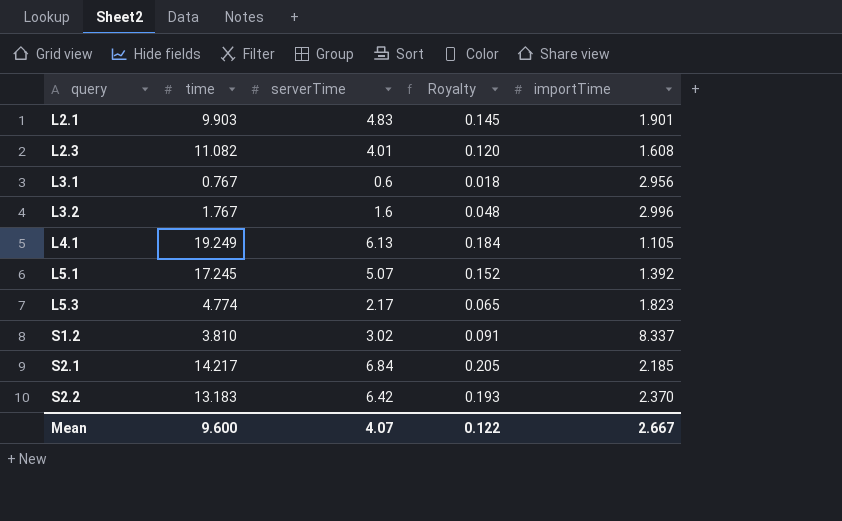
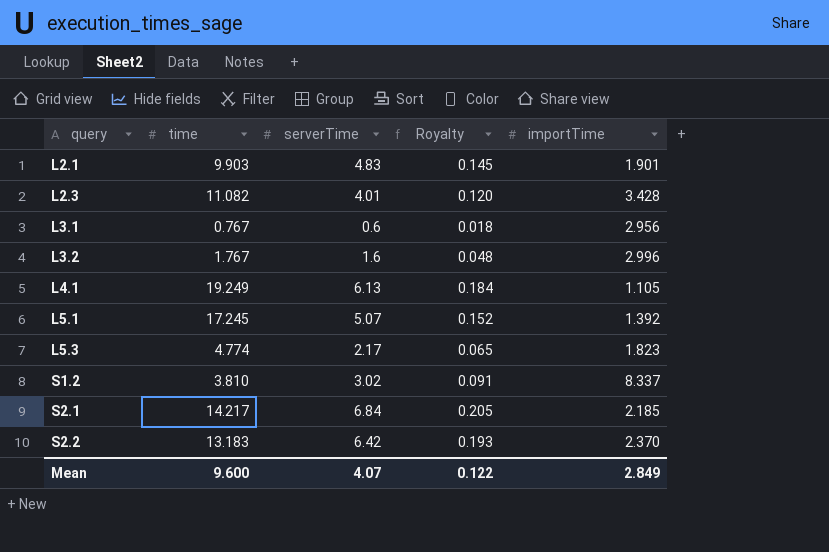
L2.3 | importTime: 1.608 -> 3.428
Mean | importTime: 2.667 -> 2.849

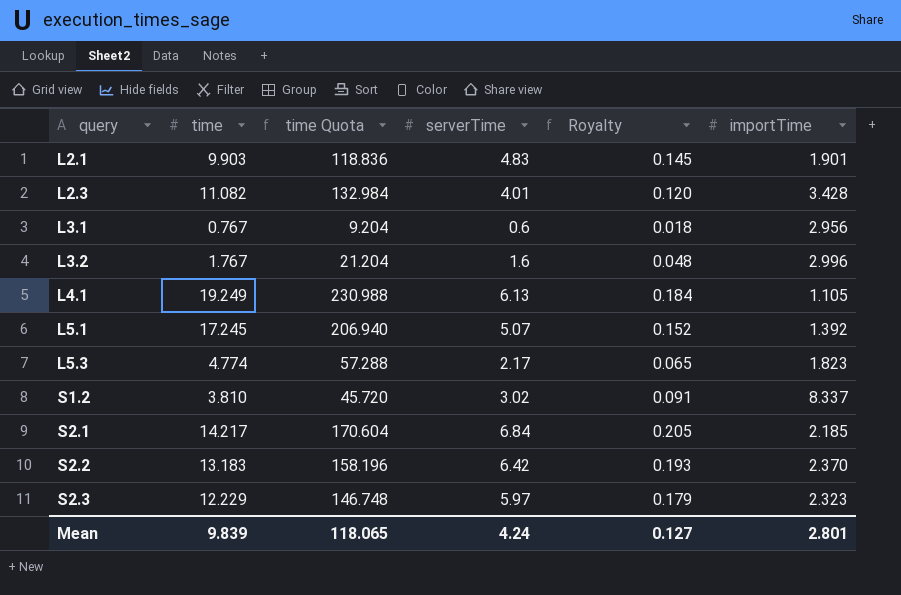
column time Quota | formula: none -> [time] * 12
row S2.3: none -> 12.229 | 146.748 | 5.97 | 0.179 | 2.323
Mean | time: 9.600 -> 9.839
Mean | serverTime: 4.07 -> 4.24
Mean | Royalty: 0.122 -> 0.127
Mean | importTime: 2.849 -> 2.801

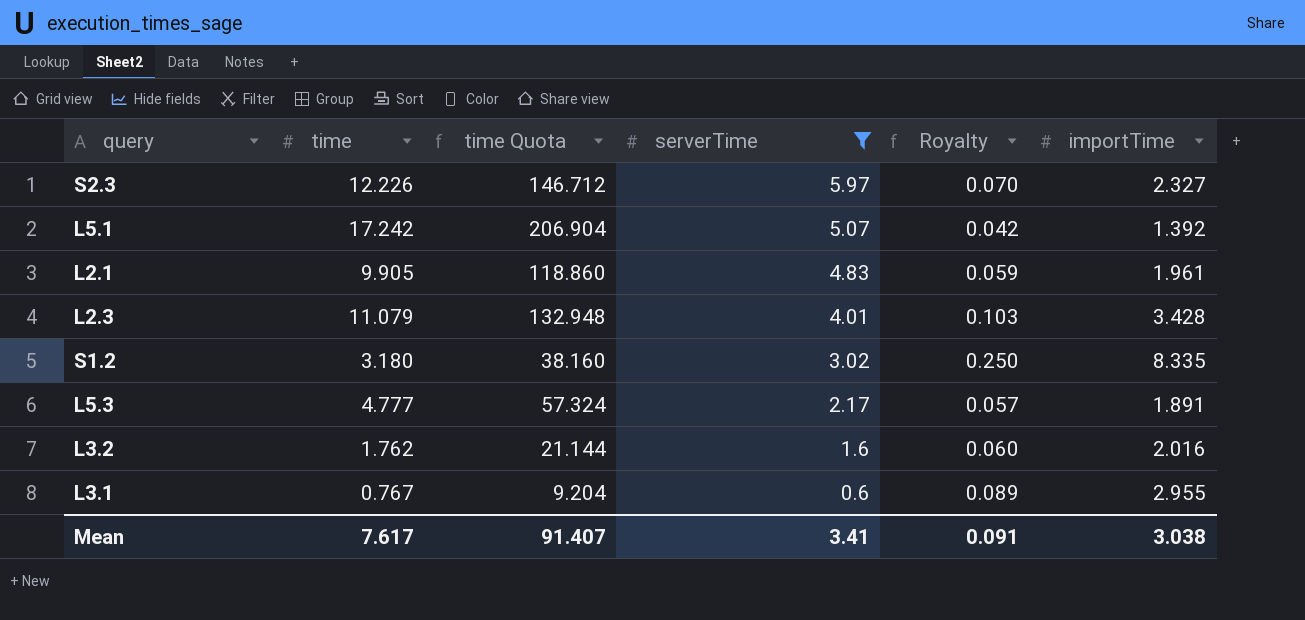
filter: none -> serverTime <= 5.97
row order: query ascending -> serverTime descending
column Royalty | formula: [serverTime] * 0.03 -> [importTime] * 0.03
S2.3 | time: 12.229 -> 12.226
S2.3 | time Quota: 146.748 -> 146.712
S2.3 | importTime: 2.323 -> 2.327
L5.1 | time: 17.245 -> 17.242
L5.1 | time Quota: 206.940 -> 206.904
L2.1 | time: 9.903 -> 9.905
L2.1 | time Quota: 118.836 -> 118.860
L2.1 | importTime: 1.901 -> 1.961
L2.3 | time: 11.082 -> 11.079
L2.3 | time Quota: 132.984 -> 132.948
S1.2 | time: 3.810 -> 3.180
S1.2 | time Quota: 45.720 -> 38.160
S1.2 | importTime: 8.337 -> 8.335
L5.3 | time: 4.774 -> 4.777
L5.3 | time Quota: 57.288 -> 57.324
L5.3 | importTime: 1.823 -> 1.891
L3.2 | time: 1.767 -> 1.762
L3.2 | time Quota: 21.204 -> 21.144
L3.2 | importTime: 2.996 -> 2.016
L3.1 | importTime: 2.956 -> 2.955
Mean | time: 9.839 -> 7.617
Mean | time Quota: 118.065 -> 91.407
Mean | serverTime: 4.24 -> 3.41
Mean | Royalty: 0.127 -> 0.091
Mean | importTime: 2.801 -> 3.038

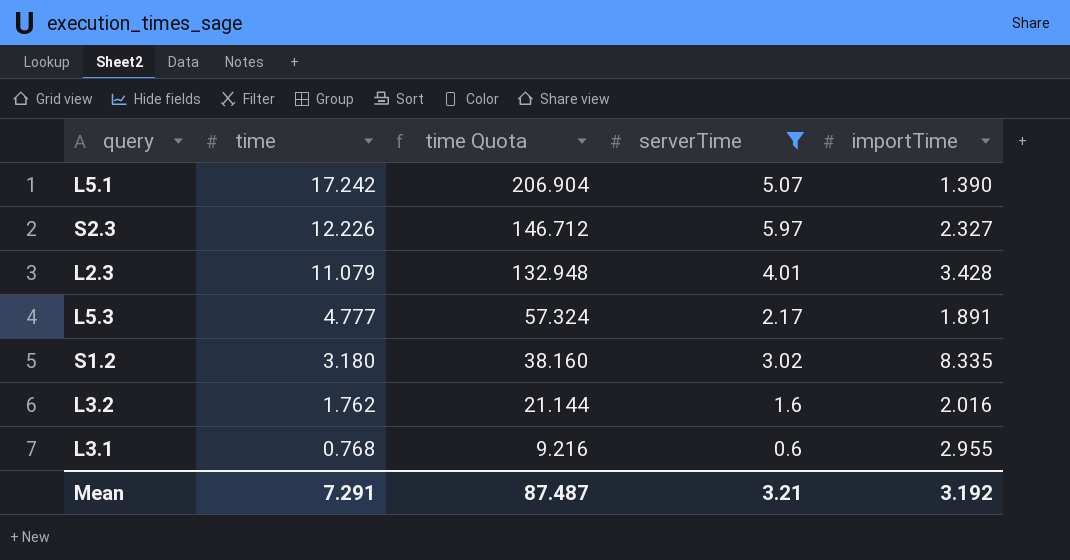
row order: serverTime descending -> time descending
column Royalty | formula: [importTime] * 0.03 -> none
row L2.1: 9.905 | 118.860 | 4.83 | 0.059 | 1.961 -> none
L5.1 | importTime: 1.392 -> 1.390
L3.1 | time: 0.767 -> 0.768
L3.1 | time Quota: 9.204 -> 9.216
Mean | time: 7.617 -> 7.291
Mean | time Quota: 91.407 -> 87.487
Mean | serverTime: 3.41 -> 3.21
Mean | importTime: 3.038 -> 3.192

